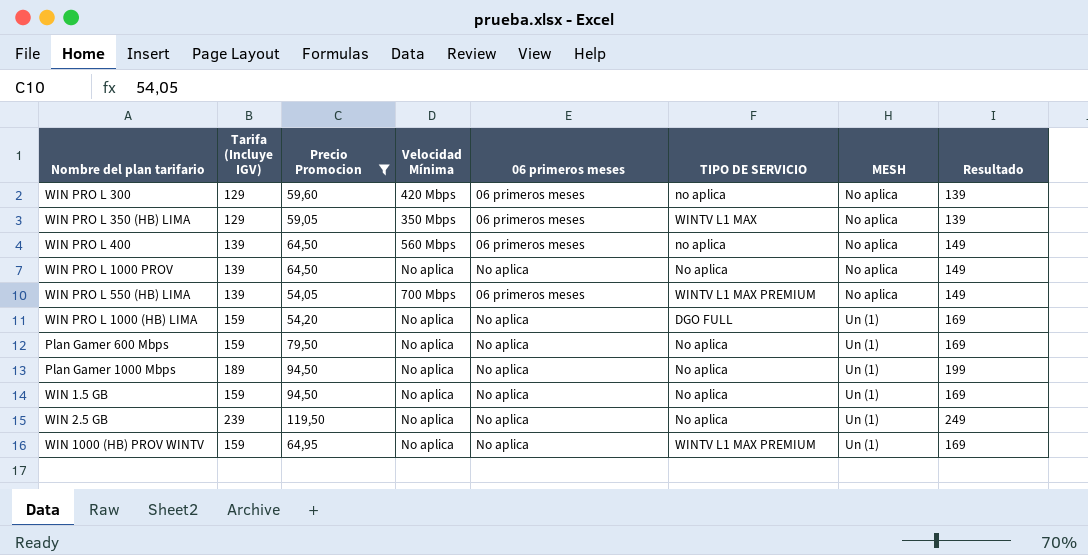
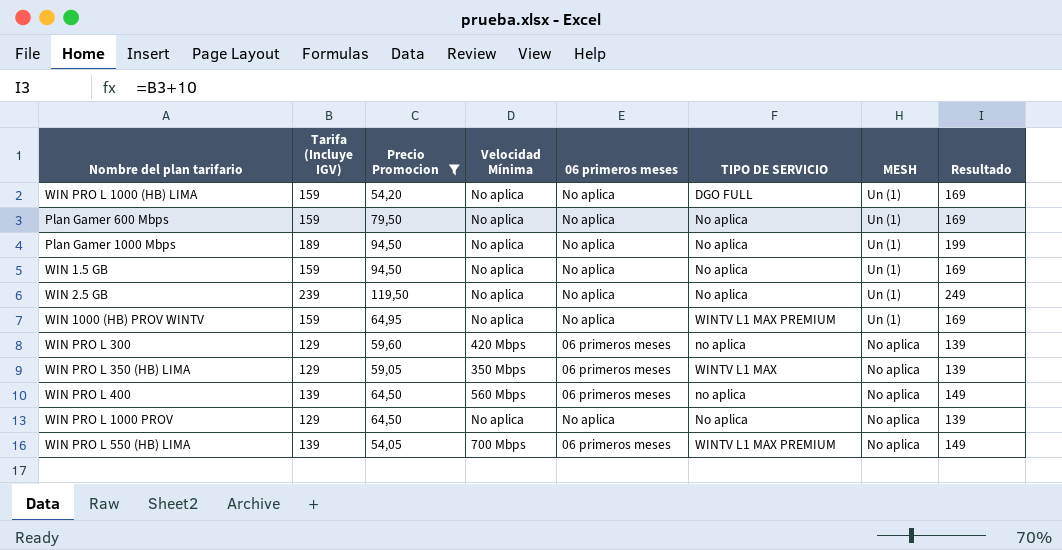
row order: MESH ascending -> MESH descending
WIN PRO L 1000 PROV | Tarifa (Incluye IGV): 139 -> 129
WIN PRO L 1000 PROV | Resultado: 149 -> 139

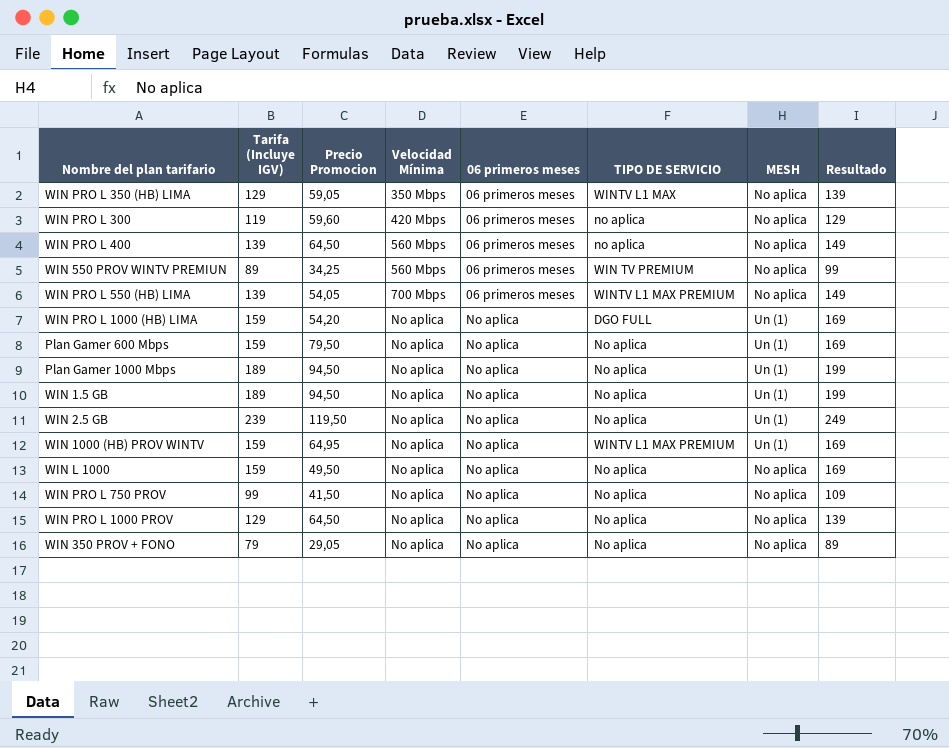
filter: Precio Promocion >= 54,05 -> none
row order: MESH descending -> Velocidad Mínima ascending
WIN PRO L 300 | Tarifa (Incluye IGV): 129 -> 119
WIN PRO L 300 | Resultado: 139 -> 129
WIN 1.5 GB | Tarifa (Incluye IGV): 159 -> 189
WIN 1.5 GB | Resultado: 169 -> 199

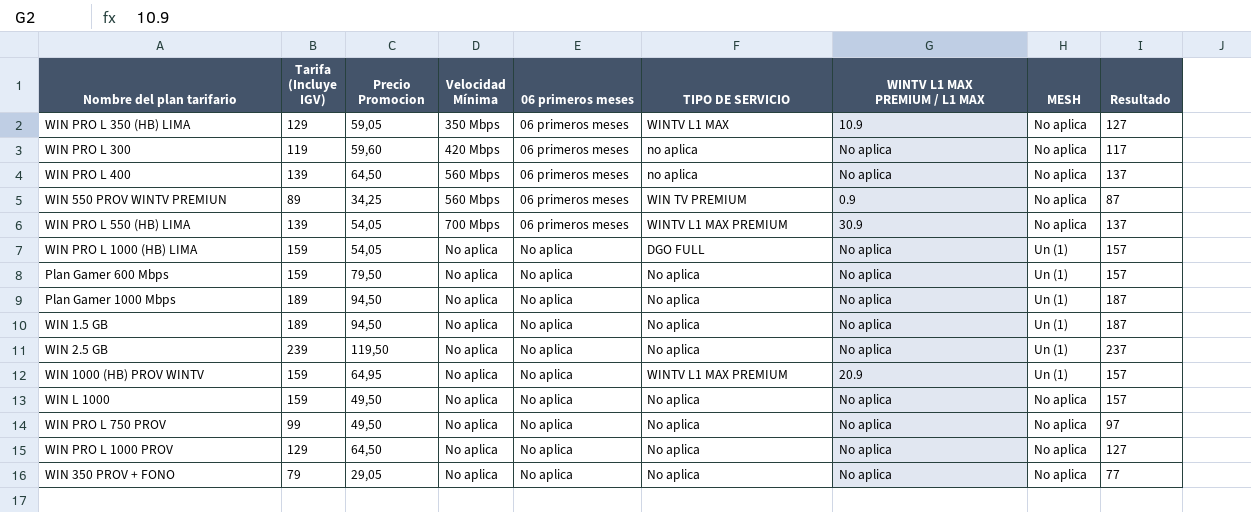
column WINTV L1 MAX PREMIUM / L1 MAX | position: none -> 7
column Resultado | formula: [Tarifa (Incluye IGV)] + 10 -> [Tarifa (Incluye IGV)] - 2
WIN PRO L 1000 (HB) LIMA | Precio Promocion: 54,20 -> 54,05
WIN PRO L 750 PROV | Precio Promocion: 41,50 -> 49,50

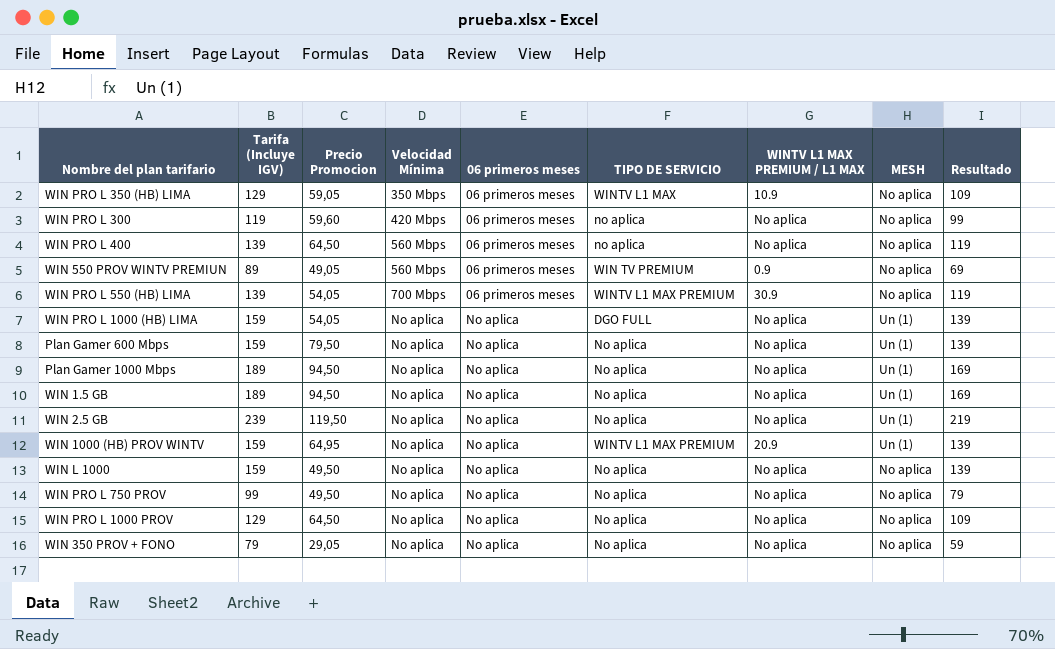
column Resultado | formula: [Tarifa (Incluye IGV)] - 2 -> [Tarifa (Incluye IGV)] - 20
WIN 550 PROV WINTV PREMIUN | Precio Promocion: 34,25 -> 49,05

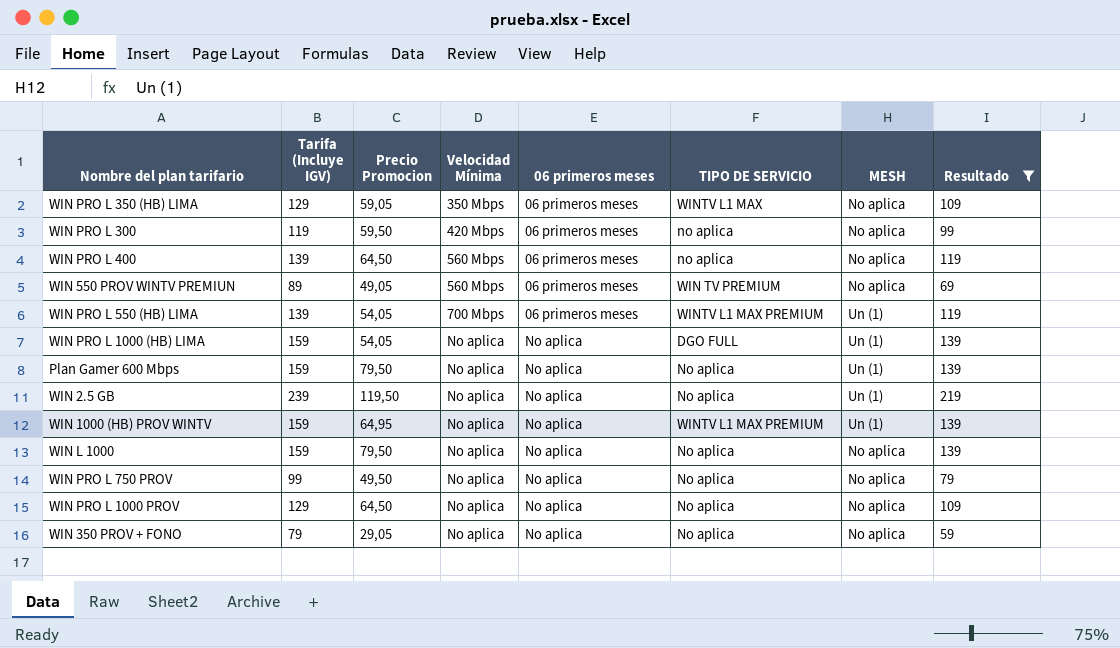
filter: none -> Resultado != 169
column WINTV L1 MAX PREMIUM / L1 MAX | position: 7 -> none
WIN PRO L 300 | Precio Promocion: 59,60 -> 59,50
WIN PRO L 550 (HB) LIMA | MESH: No aplica -> Un (1)
WIN L 1000 | Precio Promocion: 49,50 -> 79,50

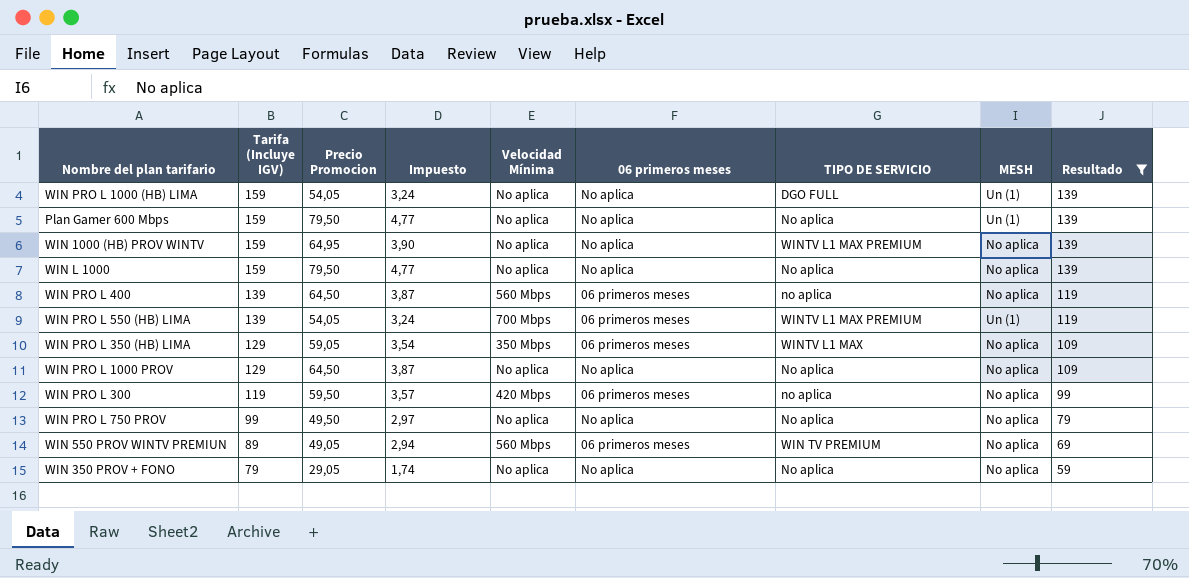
row order: Velocidad Mínima ascending -> Tarifa (Incluye IGV) descending
column Impuesto | formula: none -> [Precio Promocion] * 0,06
row WIN 2.5 GB: 239 | 119,50 | No aplica | No aplica | No aplica | Un (1) | 219 -> none
WIN 1000 (HB) PROV WINTV | MESH: Un (1) -> No aplica

